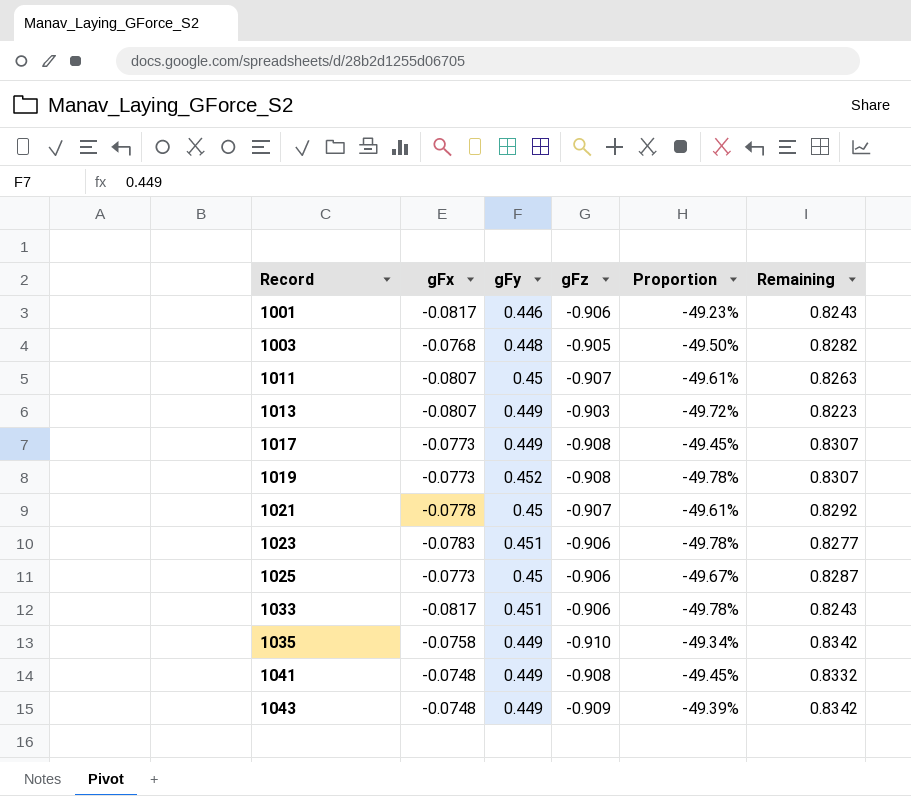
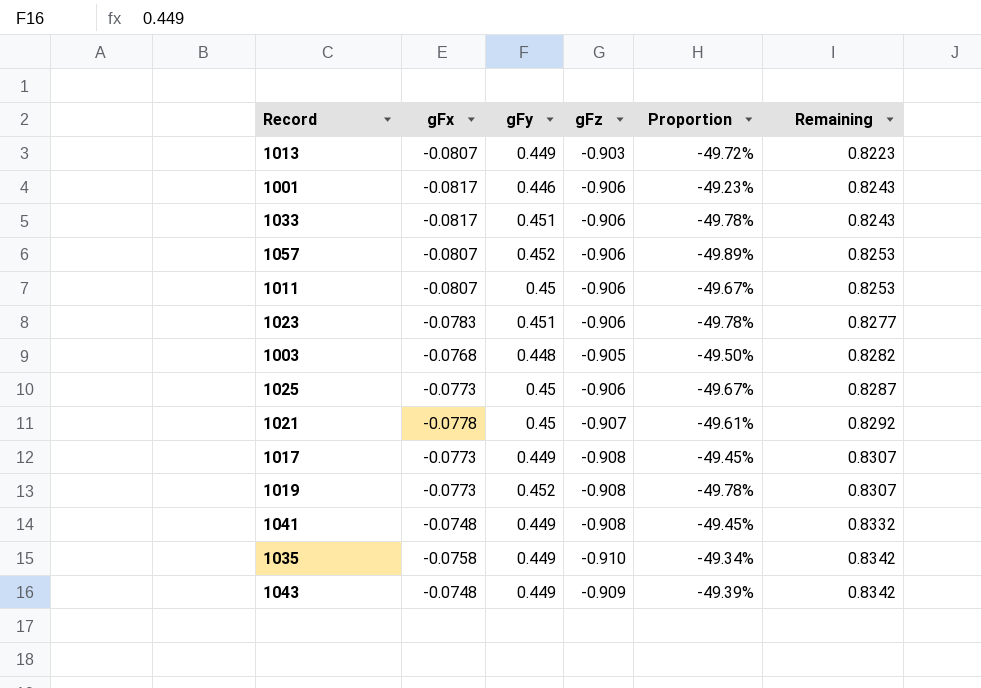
row order: Record ascending -> Remaining ascending
row 1057: none -> -0.0807 | 0.452 | -0.906 | -49.89% | 0.8253
1011 | gFz: -0.907 -> -0.906
1011 | Proportion: -49.61% -> -49.67%
1011 | Remaining: 0.8263 -> 0.8253

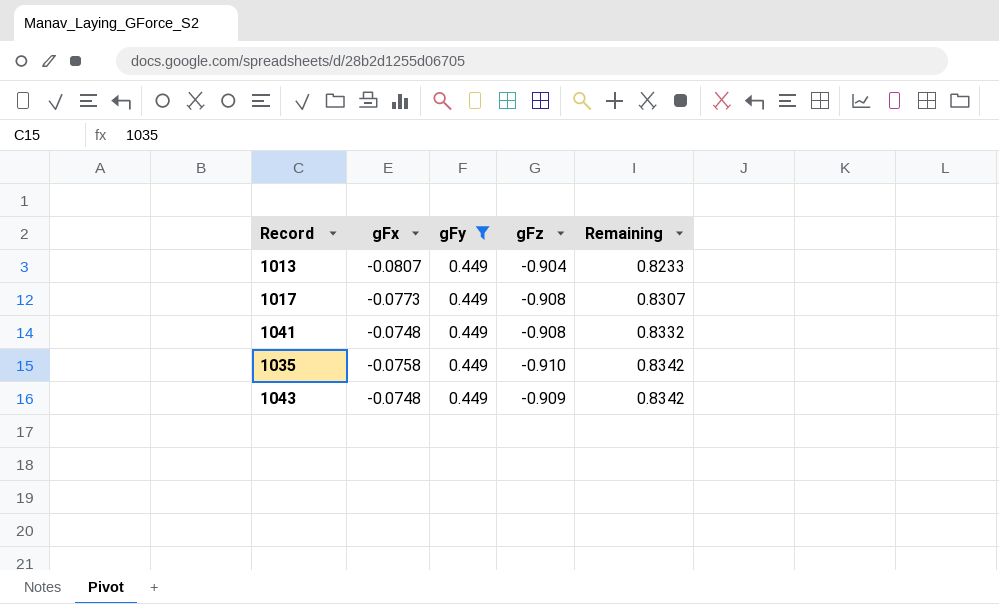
filter: none -> gFy = 0.449
column Proportion | formula: [gFy] / [gFz] -> none
1013 | gFz: -0.903 -> -0.904
1013 | Remaining: 0.8223 -> 0.8233

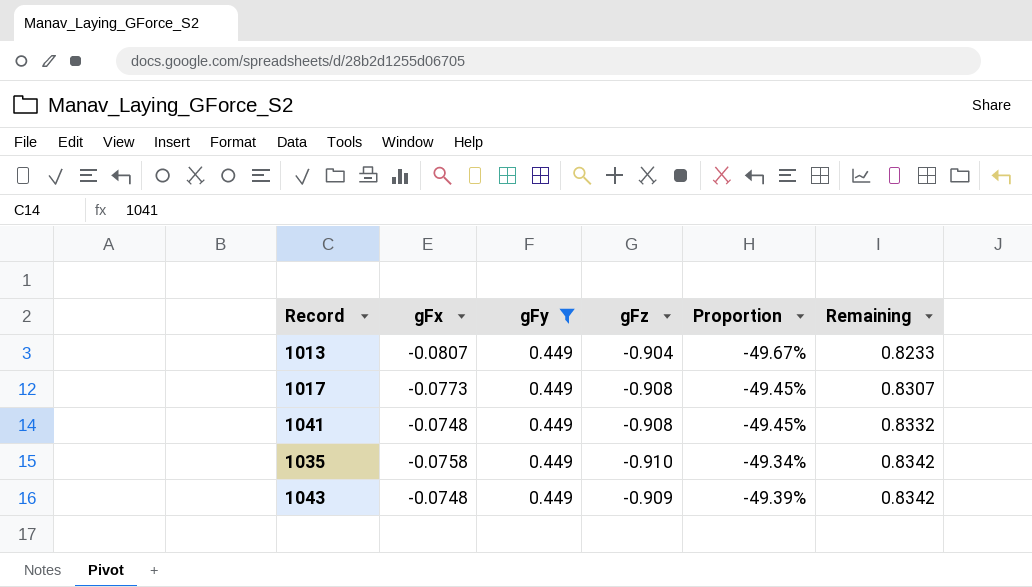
column Proportion | formula: none -> [gFy] / [gFz]

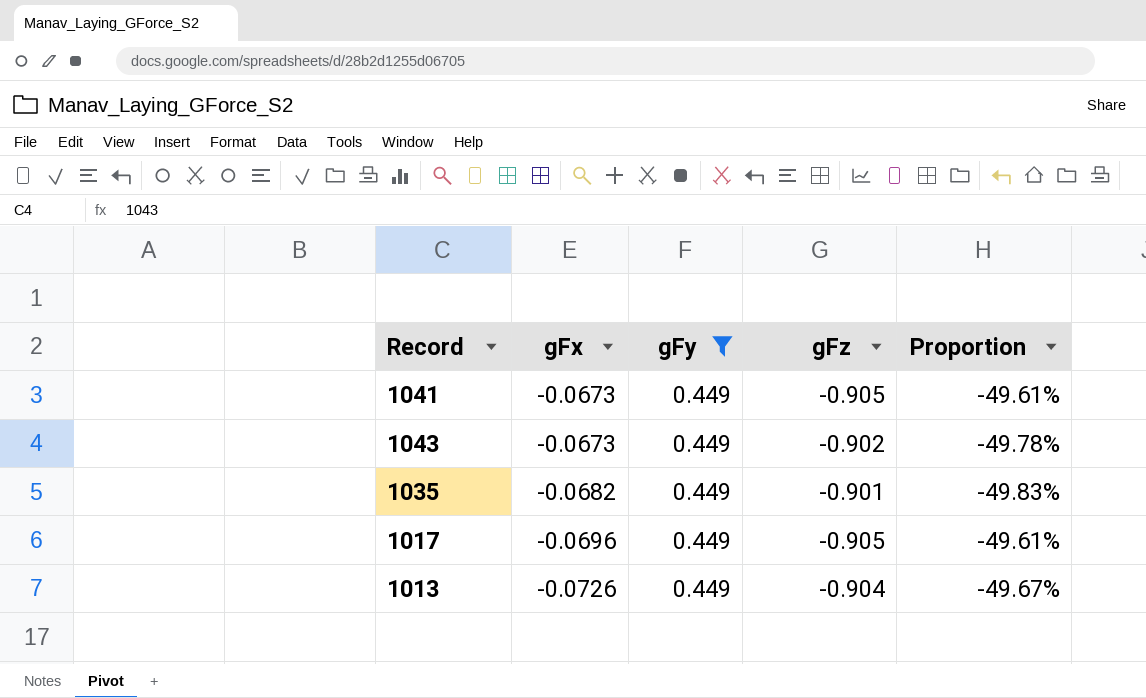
row order: Remaining ascending -> gFx descending
column Remaining | formula: [gFx] - [gFz] -> none
1041 | gFx: -0.0748 -> -0.0673
1041 | gFz: -0.908 -> -0.905
1041 | Proportion: -49.45% -> -49.61%
1043 | gFx: -0.0748 -> -0.0673
1043 | gFz: -0.909 -> -0.902
1043 | Proportion: -49.39% -> -49.78%
1035 | gFx: -0.0758 -> -0.0682
1035 | gFz: -0.910 -> -0.901
1035 | Proportion: -49.34% -> -49.83%
1017 | gFx: -0.0773 -> -0.0696
1017 | gFz: -0.908 -> -0.905
1017 | Proportion: -49.45% -> -49.61%
1013 | gFx: -0.0807 -> -0.0726

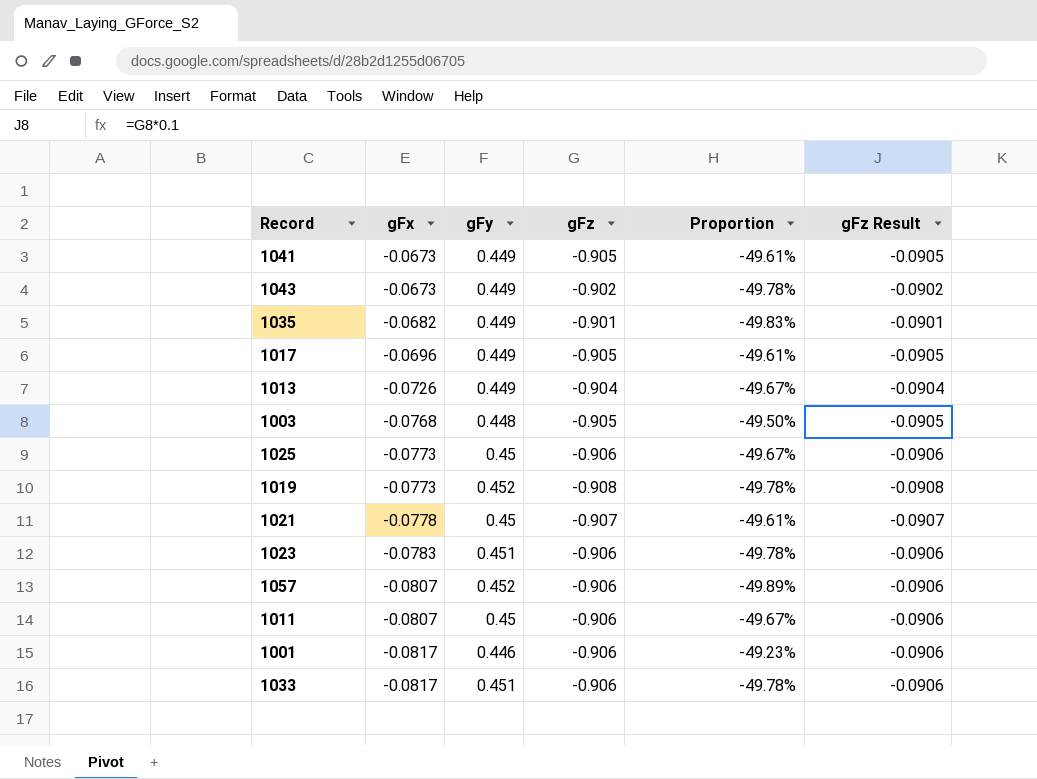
filter: gFy = 0.449 -> none
column gFz Result | formula: none -> [gFz] * 0.1

